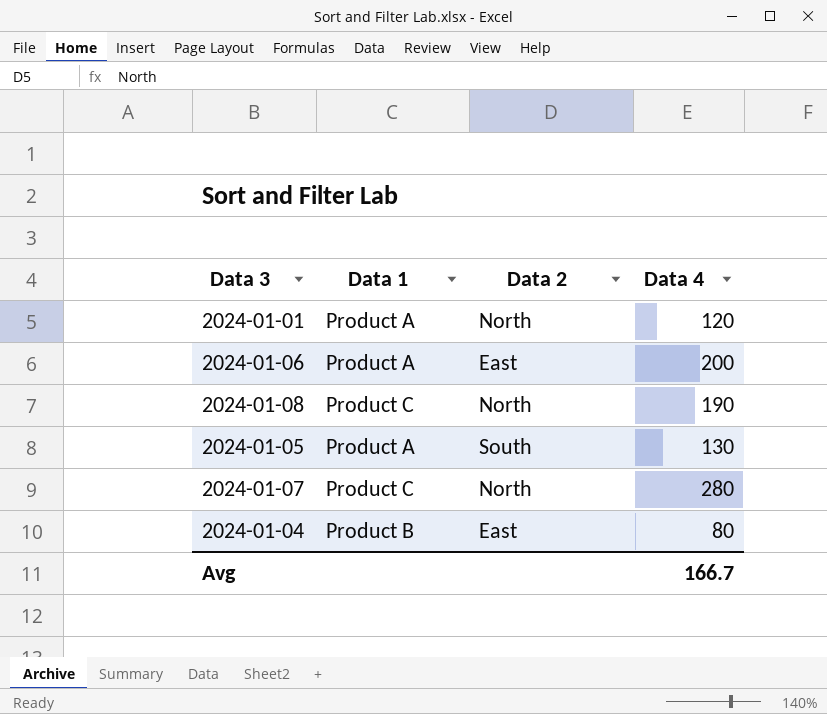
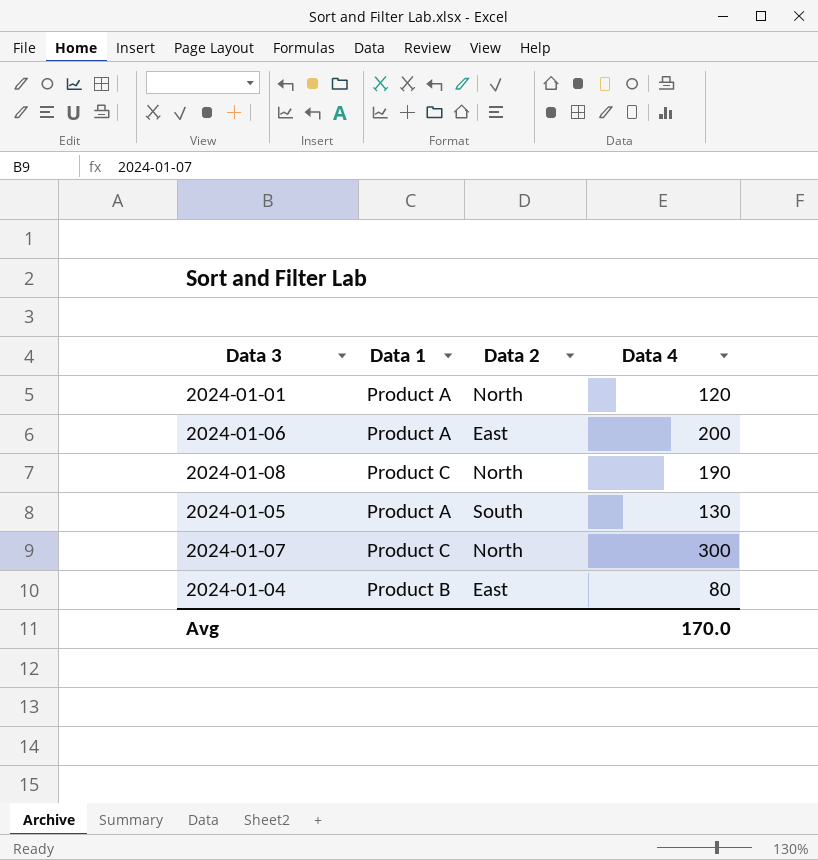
2024-01-07 | Data 4: 280 -> 300
Avg | Data 4: 166.7 -> 170.0

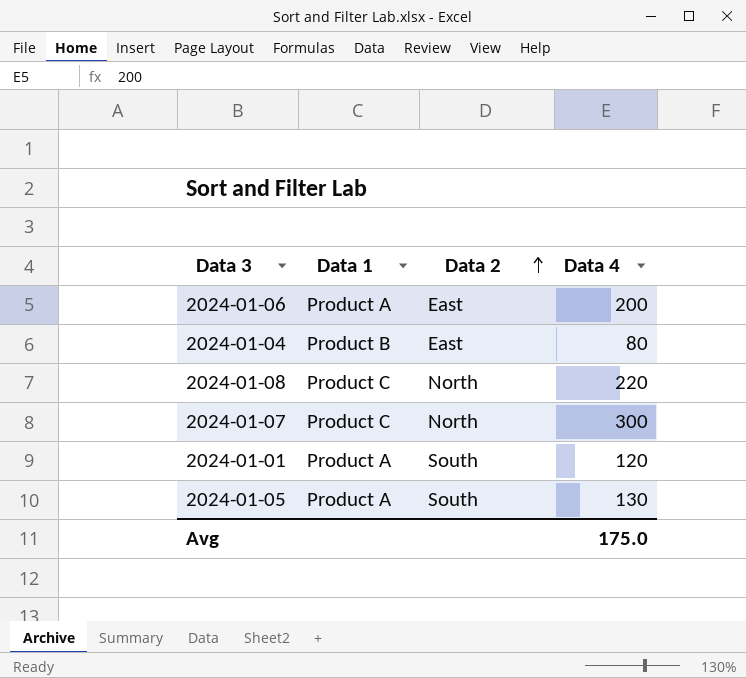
row order: none -> Data 2 ascending
2024-01-08 | Data 4: 190 -> 220
2024-01-01 | Data 2: North -> South
Avg | Data 4: 170.0 -> 175.0

